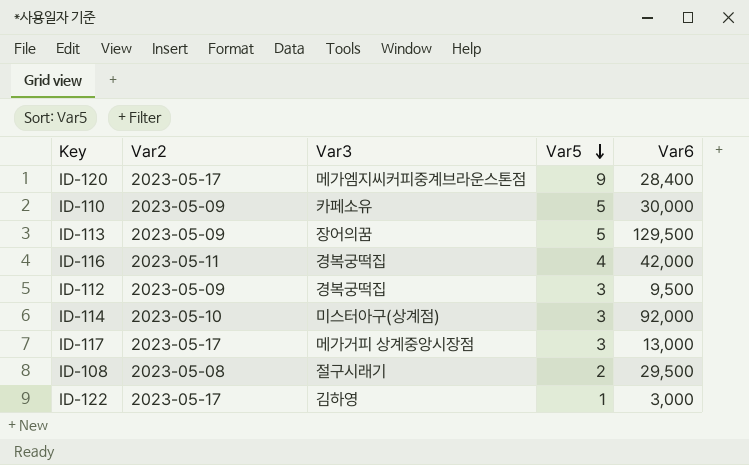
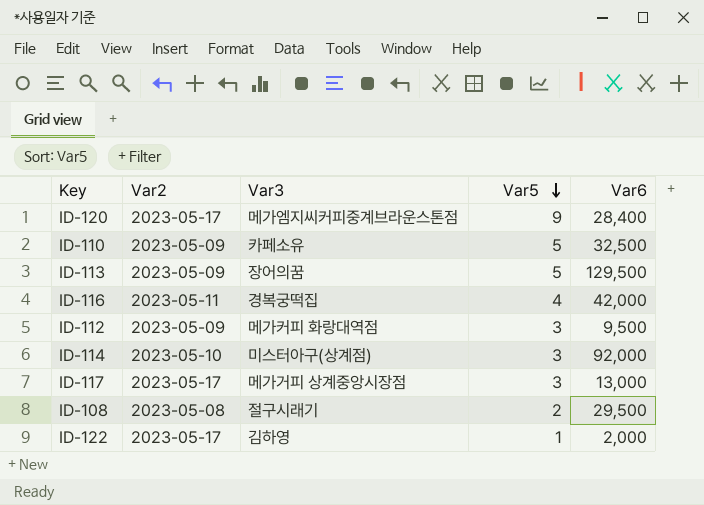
ID-110 | Var6: 30,000 -> 32,500
ID-112 | Var3: 경복궁떡집 -> 메가커피 화랑대역점
ID-122 | Var6: 3,000 -> 2,000

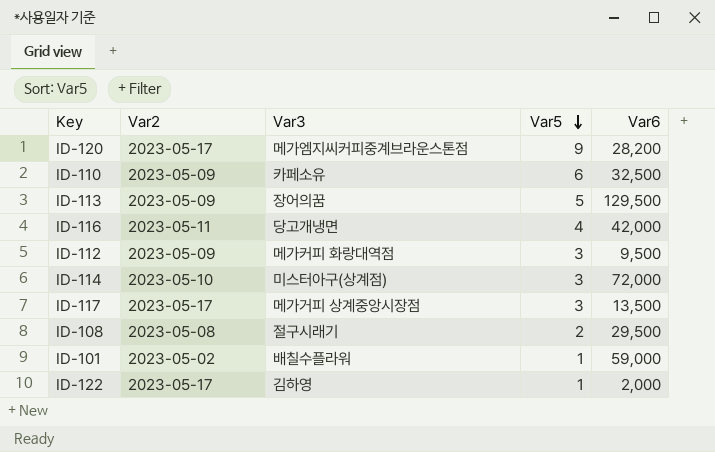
ID-120 | Var6: 28,400 -> 28,200
ID-110 | Var5: 5 -> 6
ID-116 | Var3: 경복궁떡집 -> 당고개냉면
ID-114 | Var6: 92,000 -> 72,000
ID-117 | Var6: 13,000 -> 13,500
row ID-101: none -> 2023-05-02 | 배칠수플라워 | 1 | 59,000

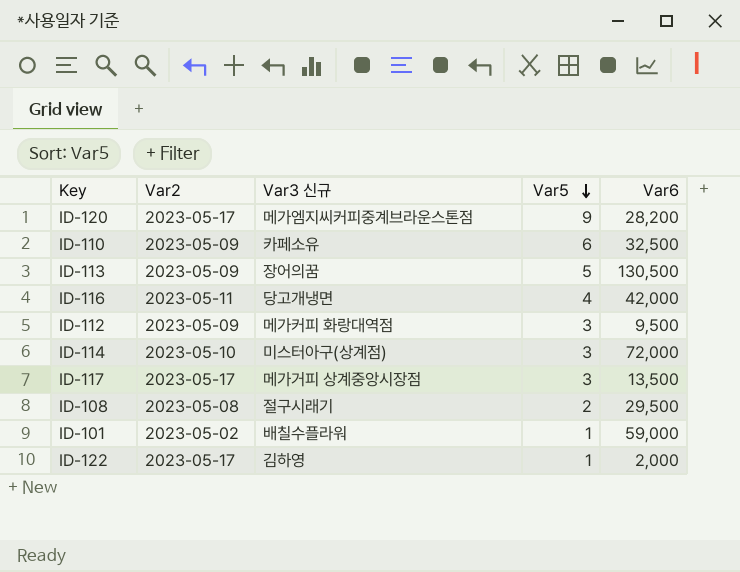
column name: Var3 -> Var3 신규
ID-113 | Var6: 129,500 -> 130,500

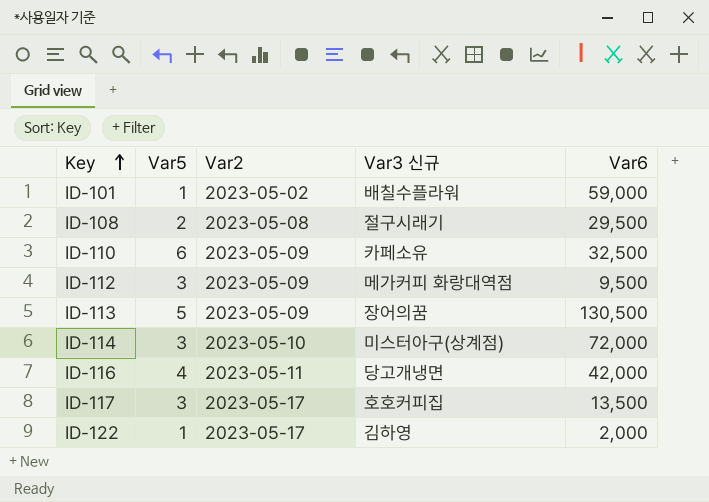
row order: Var5 descending -> Key ascending
column Var5 | position: 4 -> 2
row ID-120: 2023-05-17 | 메가엠지씨커피중계브라운스톤점 | 9 | 28,200 -> none
ID-117 | Var3 신규: 메가거피 상계중앙시장점 -> 호호커피집

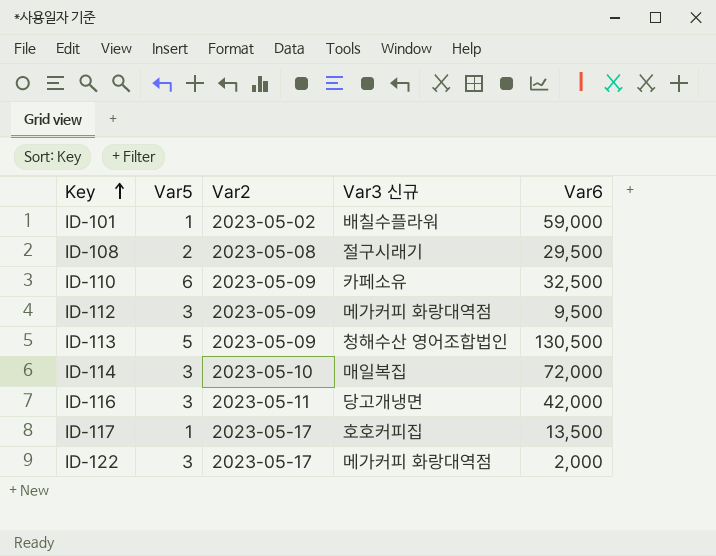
ID-113 | Var3 신규: 장어의꿈 -> 청해수산 영어조합법인
ID-114 | Var3 신규: 미스터아구(상계점) -> 매일복집
ID-116 | Var5: 4 -> 3
ID-117 | Var5: 3 -> 1
ID-122 | Var5: 1 -> 3
ID-122 | Var3 신규: 김하영 -> 메가커피 화랑대역점

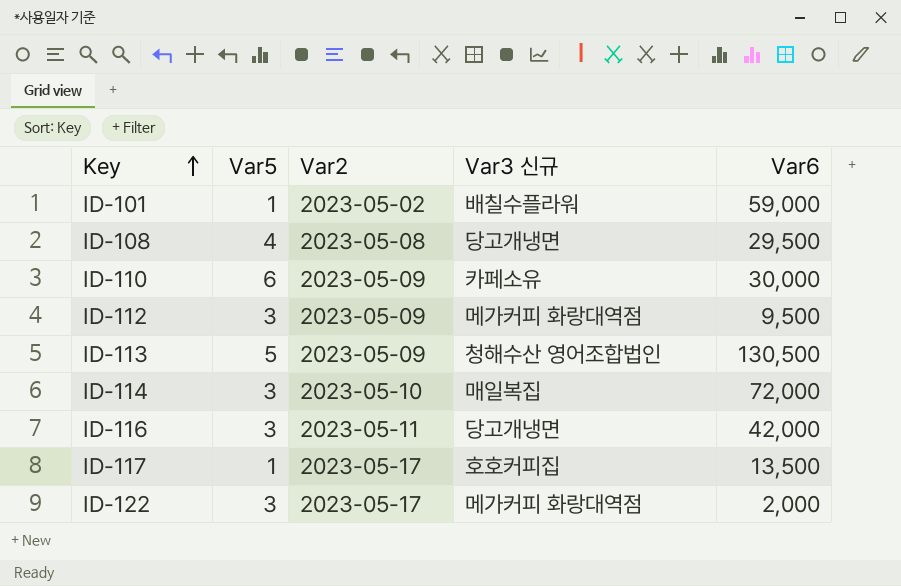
ID-108 | Var5: 2 -> 4
ID-108 | Var3 신규: 절구시래기 -> 당고개냉면
ID-110 | Var6: 32,500 -> 30,000

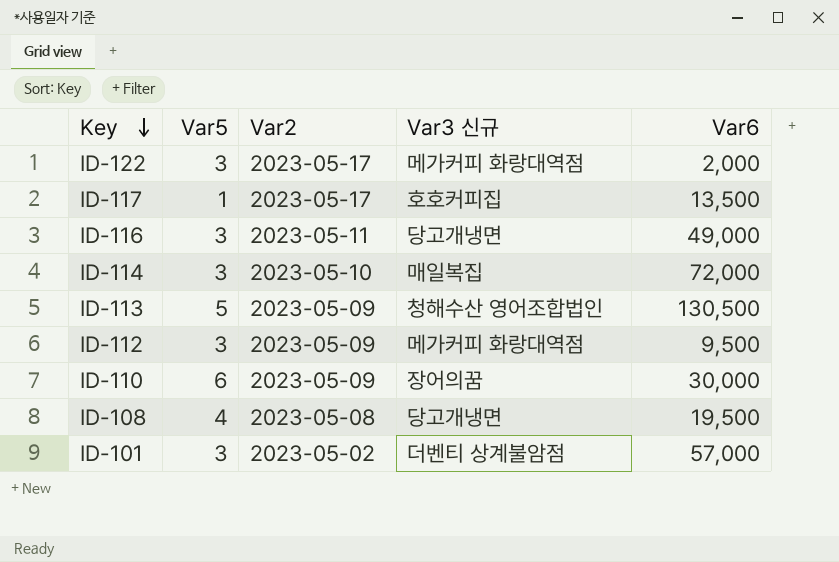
row order: Key ascending -> Key descending
ID-116 | Var6: 42,000 -> 49,000
ID-110 | Var3 신규: 카페소유 -> 장어의꿈
ID-108 | Var6: 29,500 -> 19,500
ID-101 | Var5: 1 -> 3
ID-101 | Var3 신규: 배칠수플라워 -> 더벤티 상계불암점
ID-101 | Var6: 59,000 -> 57,000

